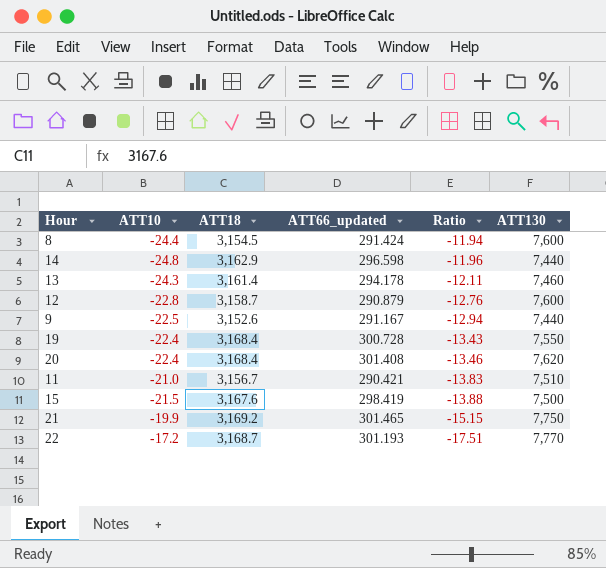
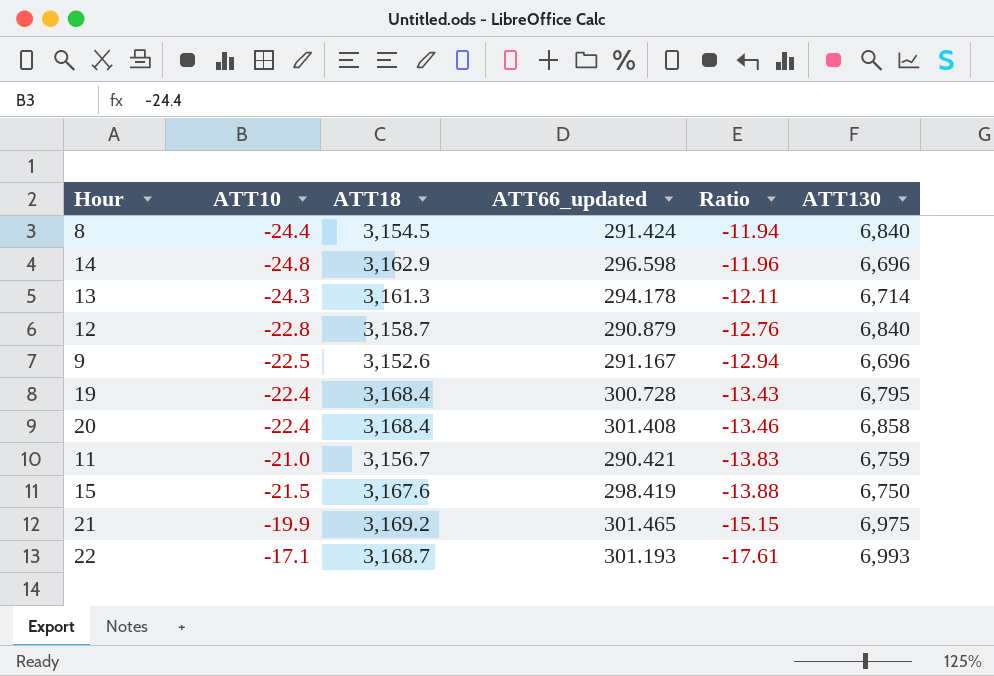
8 | ATT130: 7,600 -> 6,840
14 | ATT130: 7,440 -> 6,696
13 | ATT18: 3,161.4 -> 3,161.3
13 | ATT130: 7,460 -> 6,714
12 | ATT130: 7,600 -> 6,840
9 | ATT130: 7,440 -> 6,696
19 | ATT130: 7,550 -> 6,795
20 | ATT130: 7,620 -> 6,858
11 | ATT130: 7,510 -> 6,759
15 | ATT130: 7,500 -> 6,750
21 | ATT130: 7,750 -> 6,975
22 | ATT10: -17.2 -> -17.1
22 | Ratio: -17.51 -> -17.61
22 | ATT130: 7,770 -> 6,993

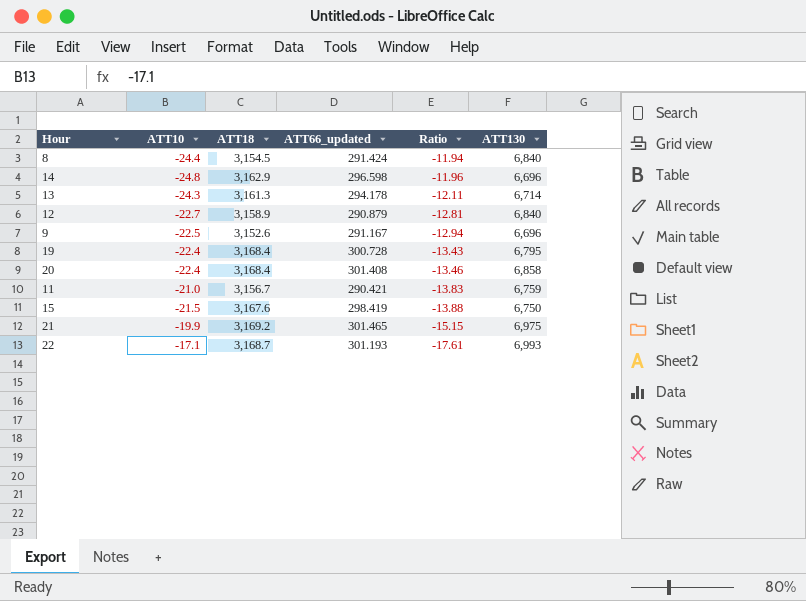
12 | ATT10: -22.8 -> -22.7
12 | ATT18: 3,158.7 -> 3,158.9
12 | Ratio: -12.76 -> -12.81

